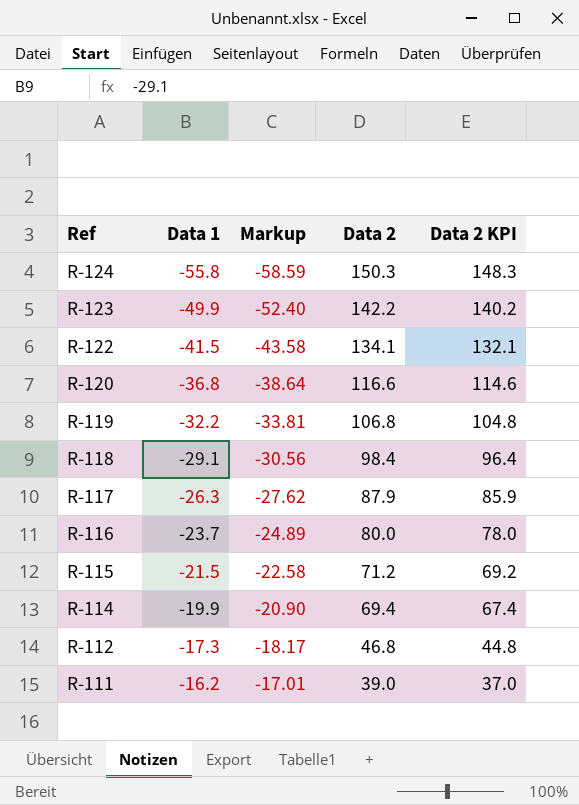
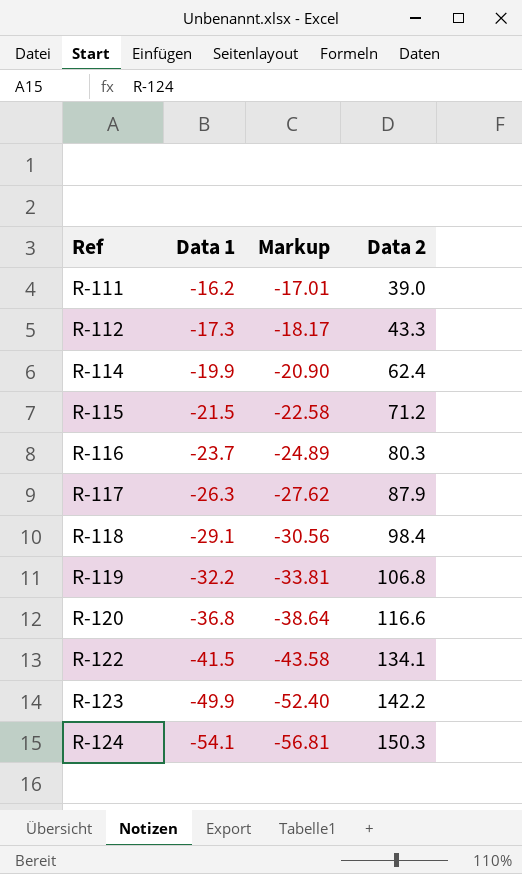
row order: Ref descending -> Ref ascending
column Data 2 KPI | formula: [Data 2] - 2 -> none
R-112 | Data 2: 46.8 -> 43.3
R-114 | Data 2: 69.4 -> 62.4
R-116 | Data 2: 80.0 -> 80.3
R-124 | Data 1: -55.8 -> -54.1
R-124 | Markup: -58.59 -> -56.81

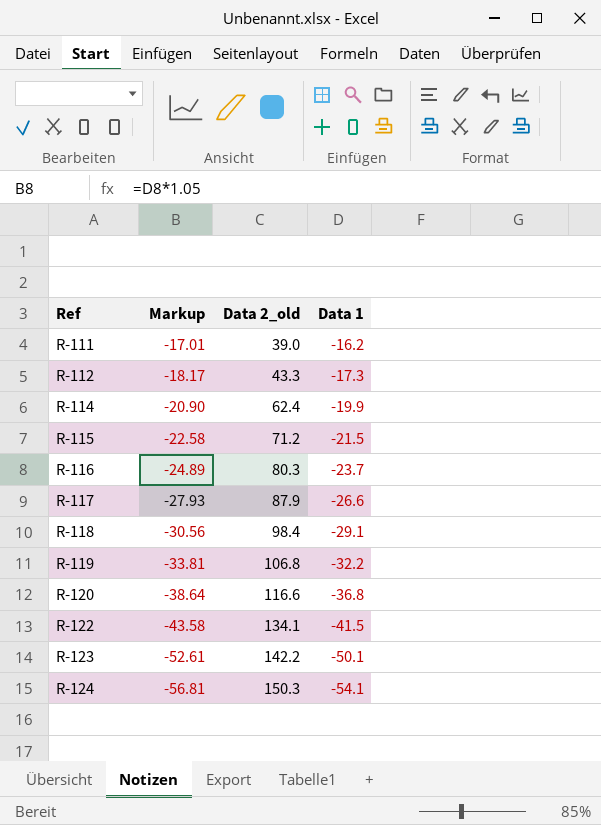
column name: Data 2 -> Data 2_old
column Data 1 | position: 2 -> 4
R-117 | Markup: -27.62 -> -27.93
R-117 | Data 1: -26.3 -> -26.6
R-123 | Markup: -52.40 -> -52.61
R-123 | Data 1: -49.9 -> -50.1

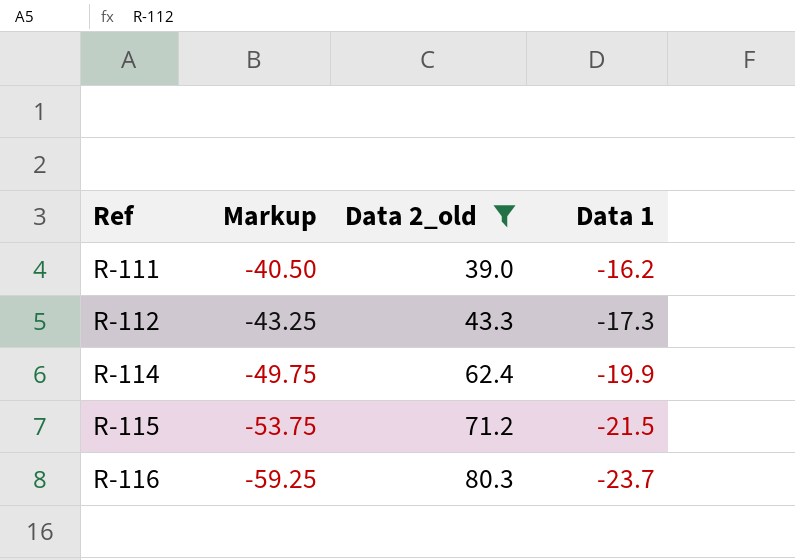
filter: none -> Data 2_old <= 80.3
column Markup | formula: [Data 1] * 1.05 -> [Data 1] * 2.5

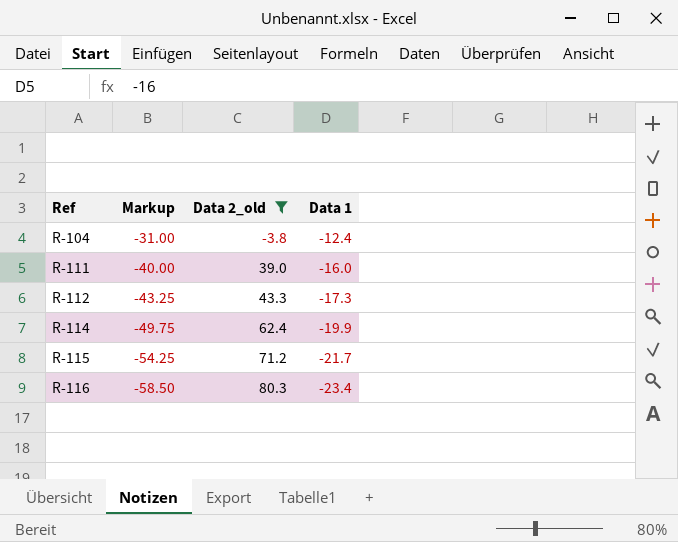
row R-104: none -> -31.00 | -3.8 | -12.4
R-111 | Markup: -40.50 -> -40.00
R-111 | Data 1: -16.2 -> -16.0
R-115 | Markup: -53.75 -> -54.25
R-115 | Data 1: -21.5 -> -21.7
R-116 | Markup: -59.25 -> -58.50
R-116 | Data 1: -23.7 -> -23.4

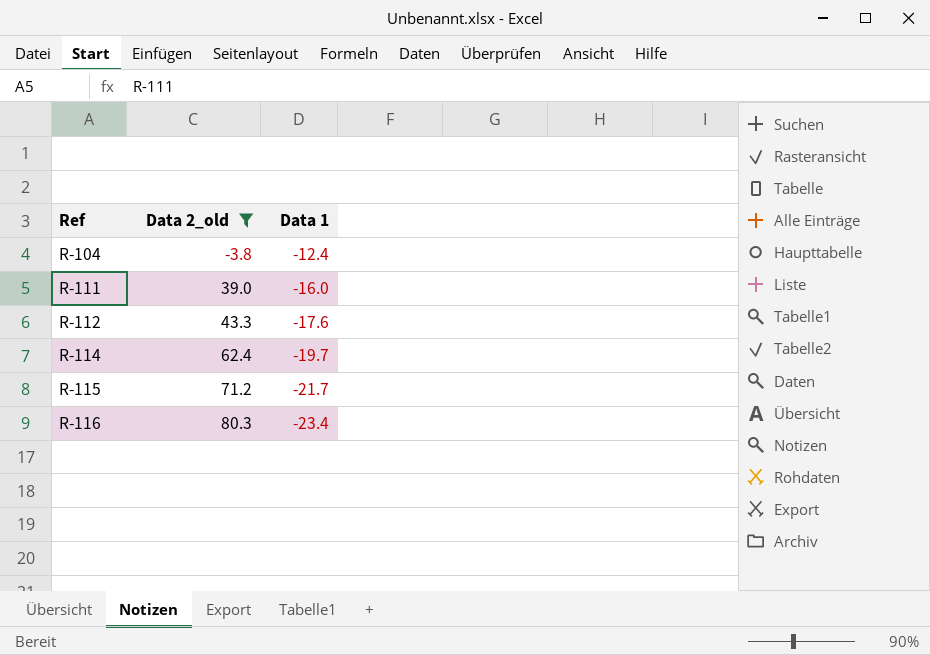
column Markup | formula: [Data 1] * 2.5 -> none
R-112 | Data 1: -17.3 -> -17.6
R-114 | Data 1: -19.9 -> -19.7

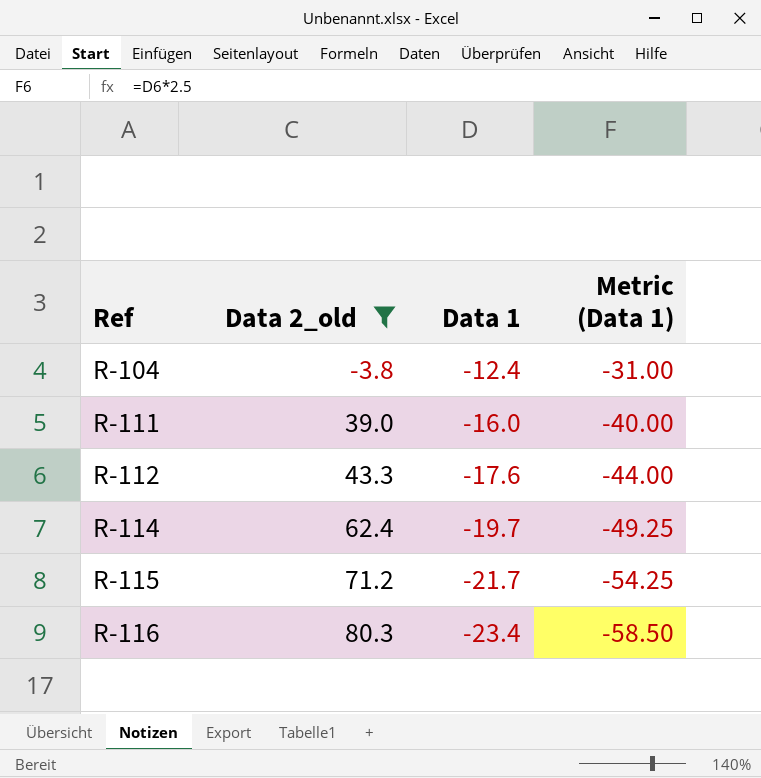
column Metric (Data 1) | formula: none -> [Data 1] * 2.5

